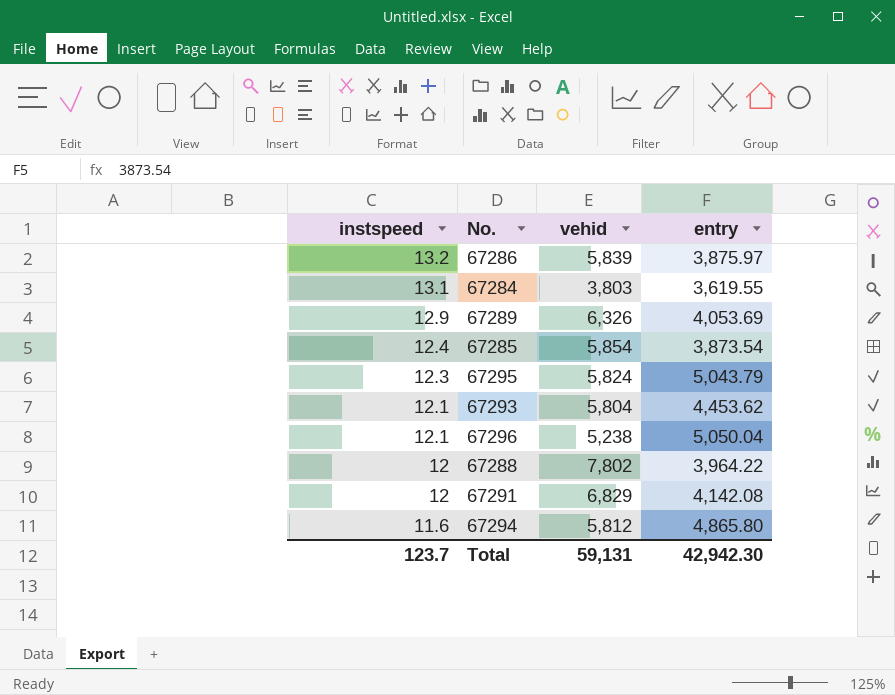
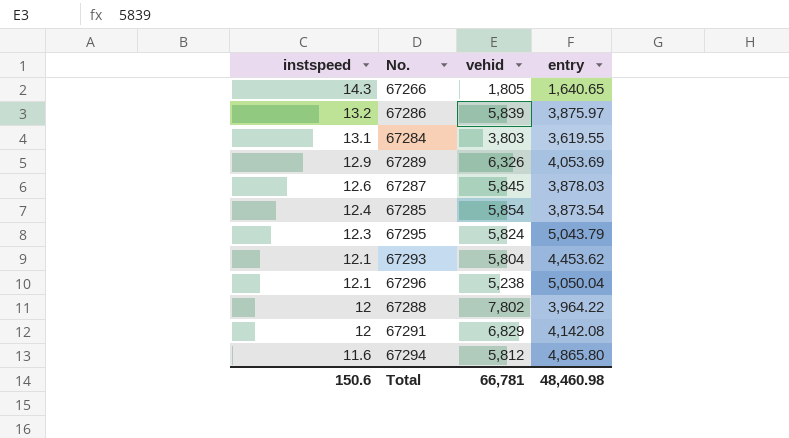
row 67266: none -> 14.3 | 1,805 | 1,640.65
row 67287: none -> 12.6 | 5,845 | 3,878.03
Total | instspeed: 123.7 -> 150.6
Total | vehid: 59,131 -> 66,781
Total | entry: 42,942.30 -> 48,460.98

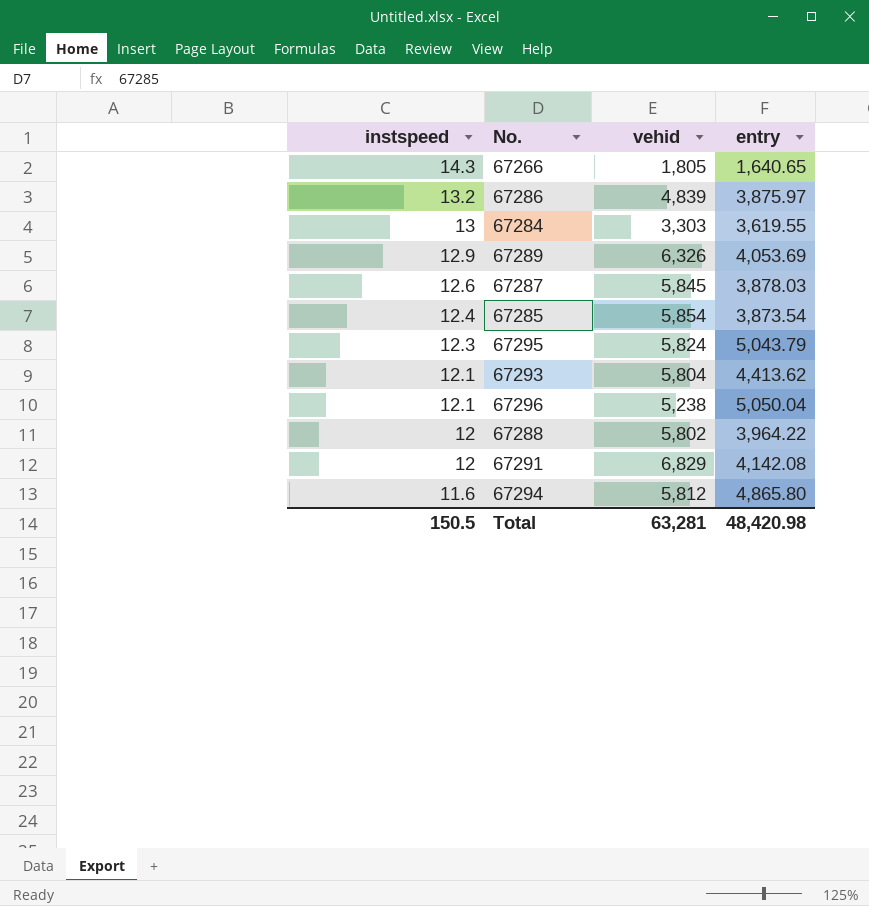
67286 | vehid: 5,839 -> 4,839
67284 | instspeed: 13.1 -> 13
67284 | vehid: 3,803 -> 3,303
67293 | entry: 4,453.62 -> 4,413.62
67288 | vehid: 7,802 -> 5,802
Total | instspeed: 150.6 -> 150.5
Total | vehid: 66,781 -> 63,281
Total | entry: 48,460.98 -> 48,420.98

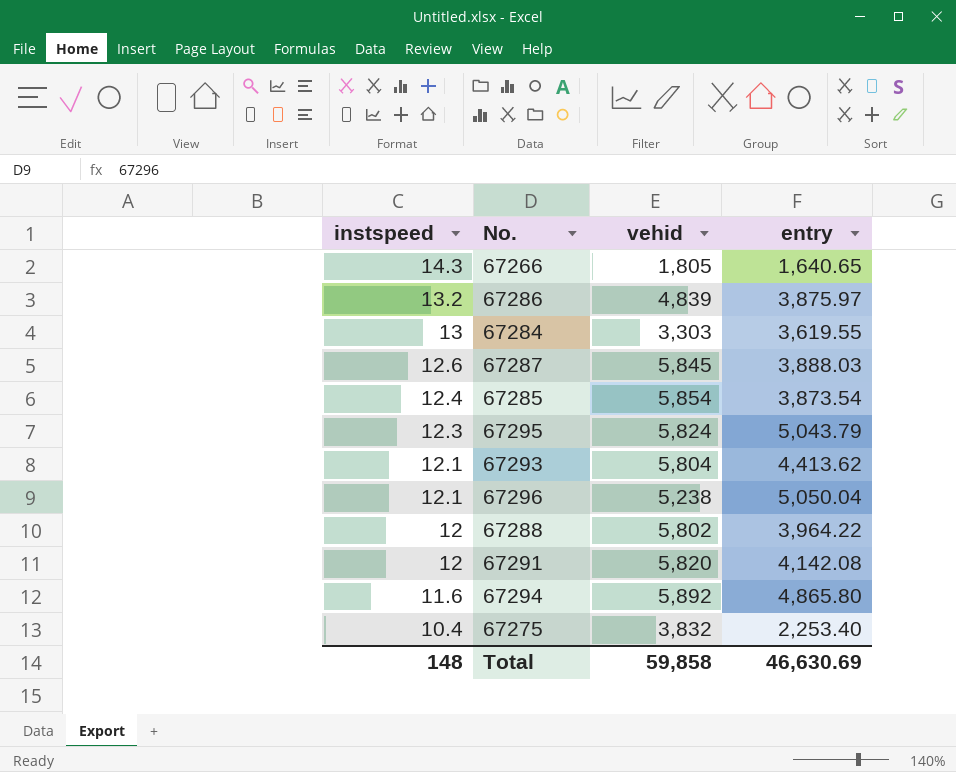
row 67289: 12.9 | 6,326 | 4,053.69 -> none
67287 | entry: 3,878.03 -> 3,888.03
67291 | vehid: 6,829 -> 5,820
67294 | vehid: 5,812 -> 5,892
row 67275: none -> 10.4 | 3,832 | 2,253.40
Total | instspeed: 150.5 -> 148
Total | vehid: 63,281 -> 59,858
Total | entry: 48,420.98 -> 46,630.69

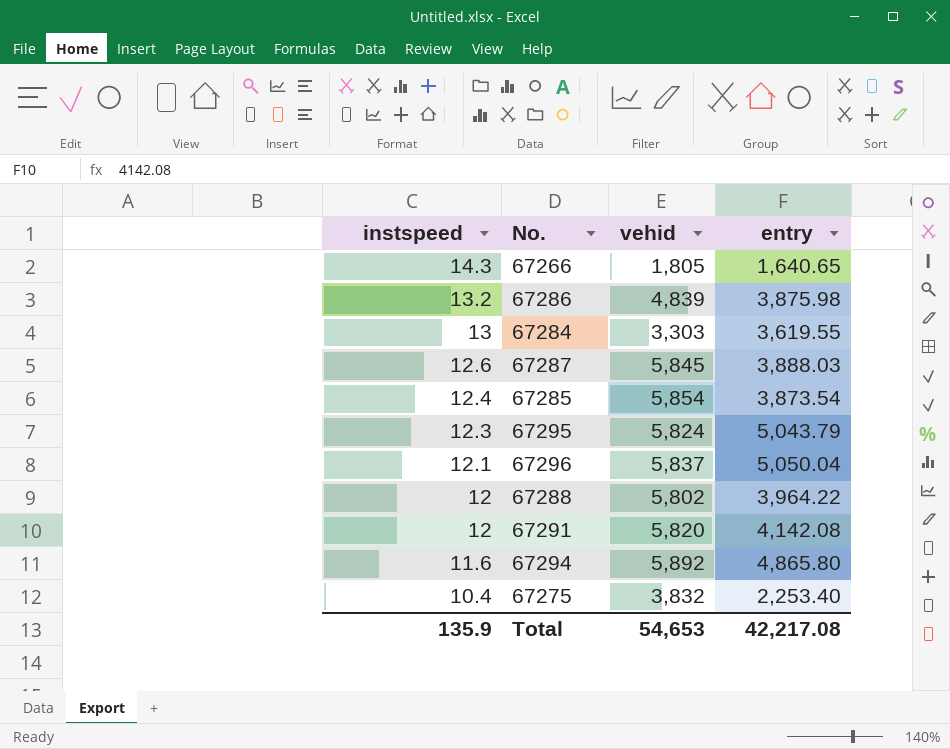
row 67293: 12.1 | 5,804 | 4,413.62 -> none
67286 | entry: 3,875.97 -> 3,875.98
67296 | vehid: 5,238 -> 5,837
Total | instspeed: 148 -> 135.9
Total | vehid: 59,858 -> 54,653
Total | entry: 46,630.69 -> 42,217.08

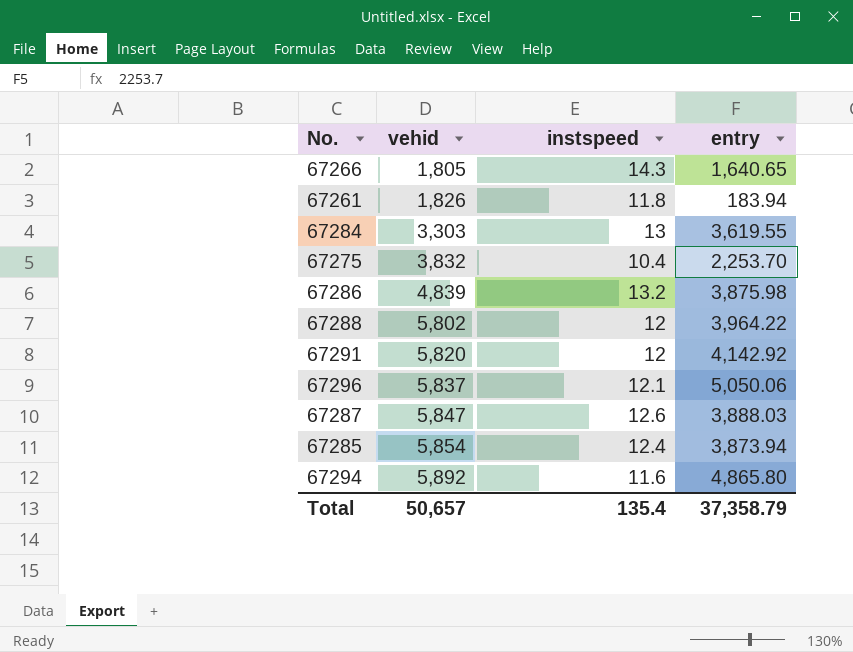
row order: instspeed descending -> vehid ascending
column instspeed | position: 1 -> 3
row 67295: 12.3 | 5,824 | 5,043.79 -> none
row 67261: none -> 1,826 | 11.8 | 183.94
67275 | entry: 2,253.40 -> 2,253.70
67291 | entry: 4,142.08 -> 4,142.92
67296 | entry: 5,050.04 -> 5,050.06
67287 | vehid: 5,845 -> 5,847
67285 | entry: 3,873.54 -> 3,873.94
Total | vehid: 54,653 -> 50,657
Total | instspeed: 135.9 -> 135.4
Total | entry: 42,217.08 -> 37,358.79

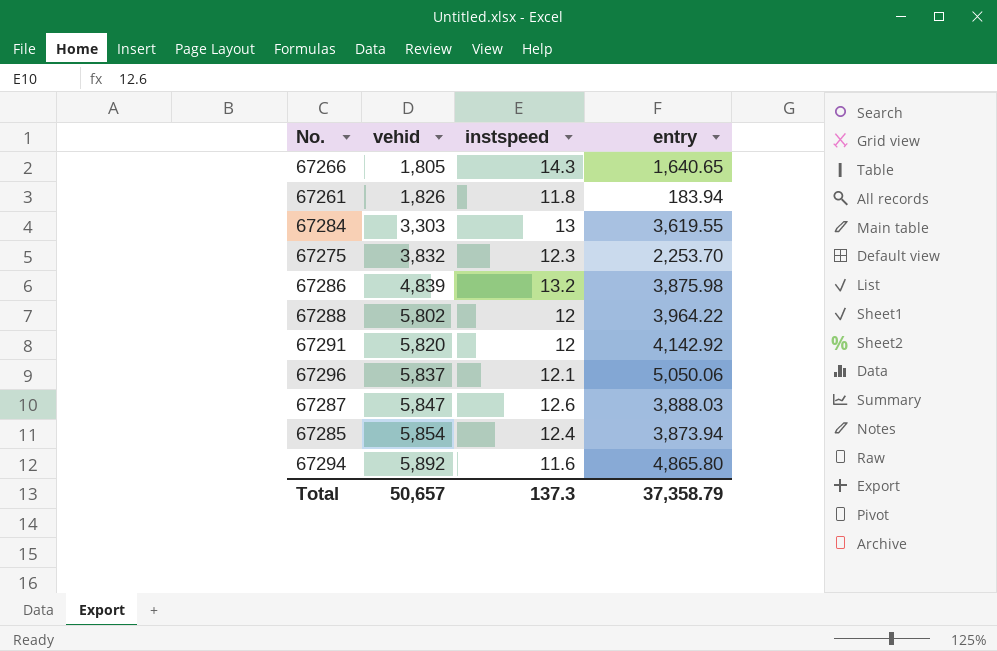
67275 | instspeed: 10.4 -> 12.3
Total | instspeed: 135.4 -> 137.3

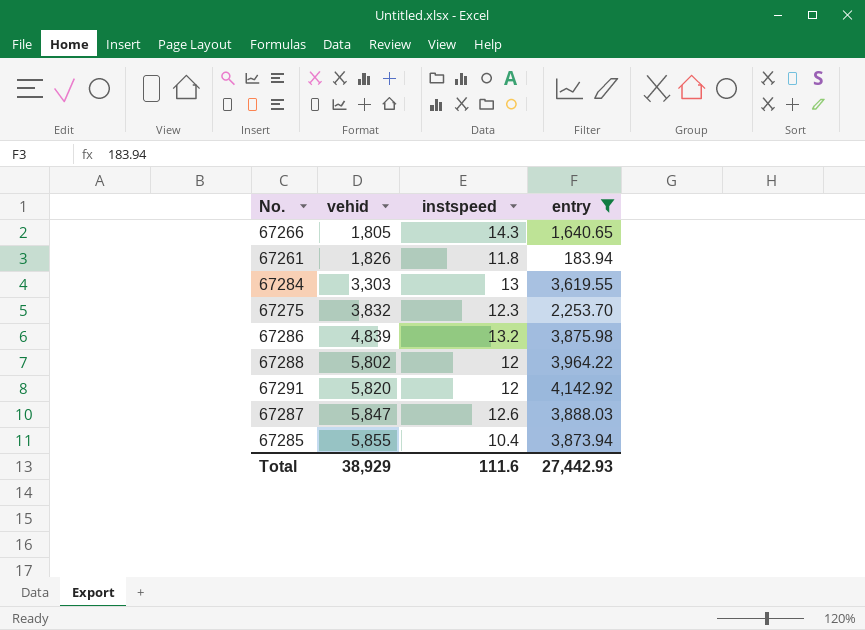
filter: none -> entry <= 4,142.92
67285 | vehid: 5,854 -> 5,855
67285 | instspeed: 12.4 -> 10.4
Total | vehid: 50,657 -> 38,929
Total | instspeed: 137.3 -> 111.6
Total | entry: 37,358.79 -> 27,442.93

